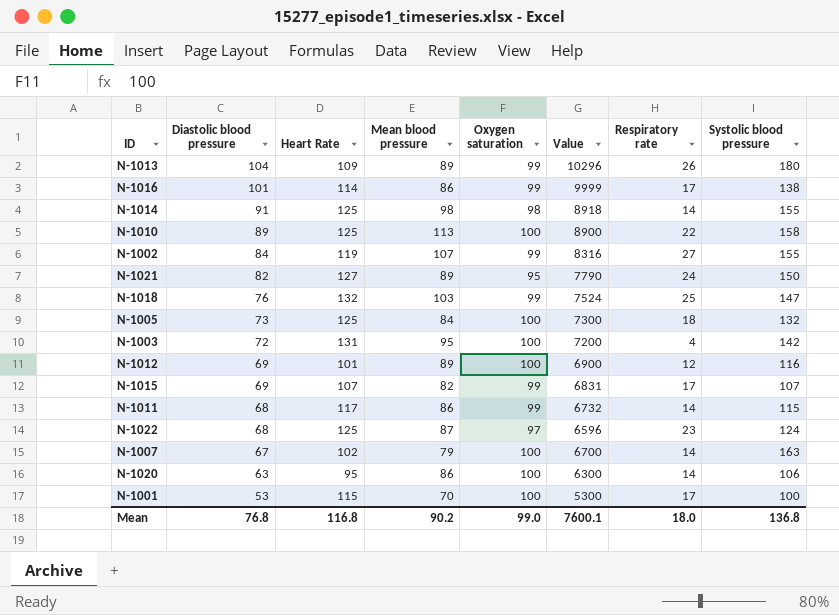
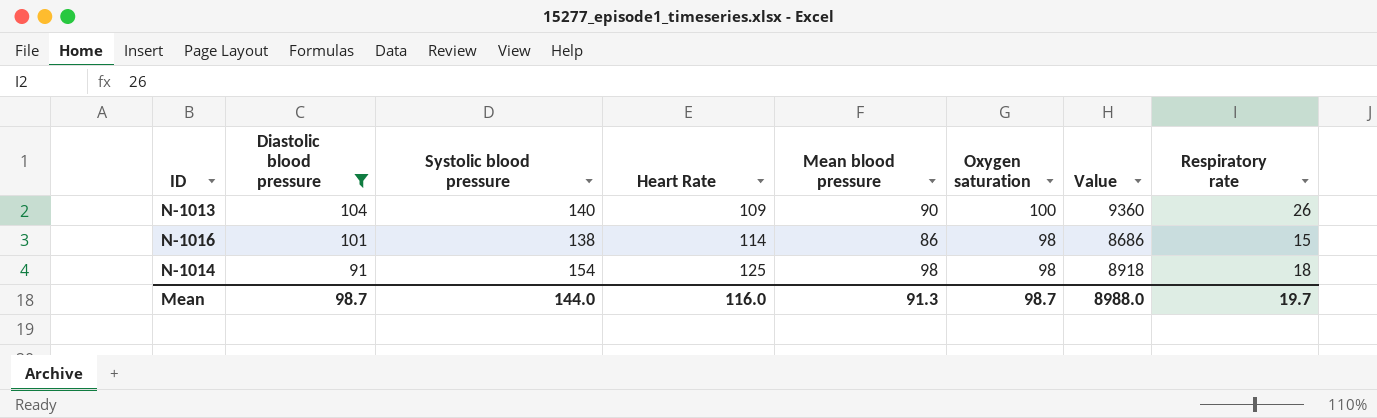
filter: none -> Diastolic blood pressure >= 91
column Systolic blood pressure | position: 8 -> 3
column Value | formula: [Diastolic blood pressure] * [Oxygen saturation] -> [Diastolic blood pressure] * [Mean blood pressure]
N-1013 | Systolic blood pressure: 180 -> 140
N-1013 | Mean blood pressure: 89 -> 90
N-1013 | Oxygen saturation: 99 -> 100
N-1016 | Oxygen saturation: 99 -> 98
N-1016 | Respiratory rate: 17 -> 15
N-1014 | Systolic blood pressure: 155 -> 154
N-1014 | Respiratory rate: 14 -> 18
Mean | Diastolic blood pressure: 76.8 -> 98.7
Mean | Systolic blood pressure: 136.8 -> 144.0
Mean | Heart Rate: 116.8 -> 116.0
Mean | Mean blood pressure: 90.2 -> 91.3
Mean | Oxygen saturation: 99.0 -> 98.7
Mean | Value: 7600.1 -> 8988.0
Mean | Respiratory rate: 18.0 -> 19.7

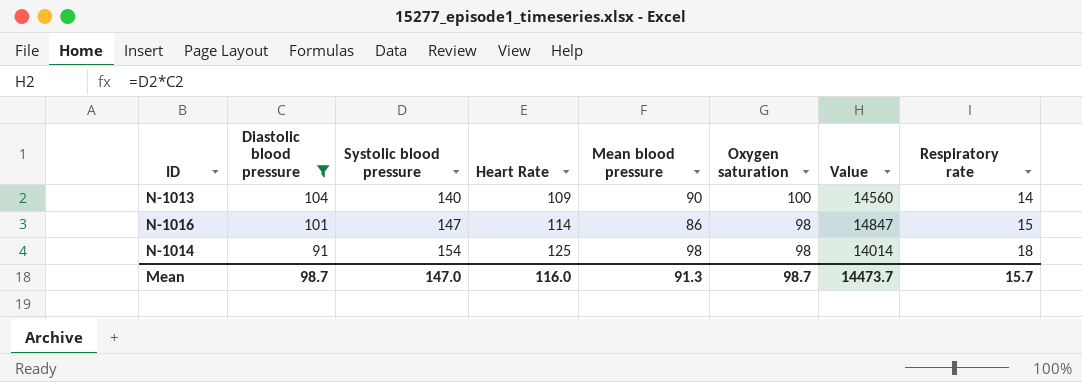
column Value | formula: [Diastolic blood pressure] * [Mean blood pressure] -> [Diastolic blood pressure] * [Systolic blood pressure]
N-1013 | Respiratory rate: 26 -> 14
N-1016 | Systolic blood pressure: 138 -> 147
Mean | Systolic blood pressure: 144.0 -> 147.0
Mean | Value: 8988.0 -> 14473.7
Mean | Respiratory rate: 19.7 -> 15.7

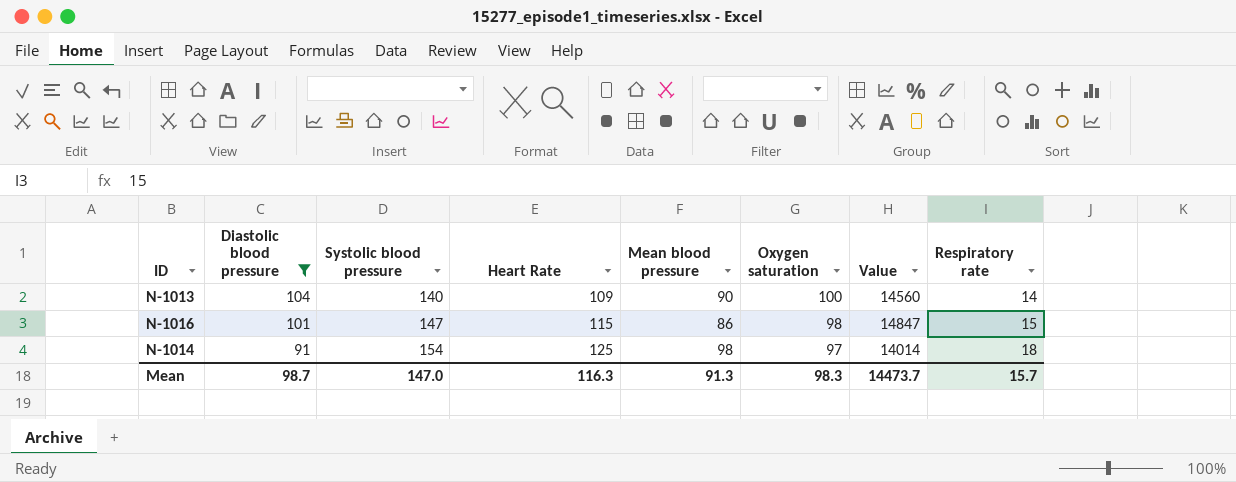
N-1016 | Heart Rate: 114 -> 115
N-1014 | Oxygen saturation: 98 -> 97
Mean | Heart Rate: 116.0 -> 116.3
Mean | Oxygen saturation: 98.7 -> 98.3

